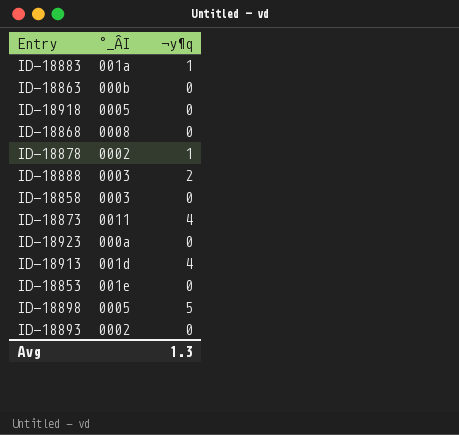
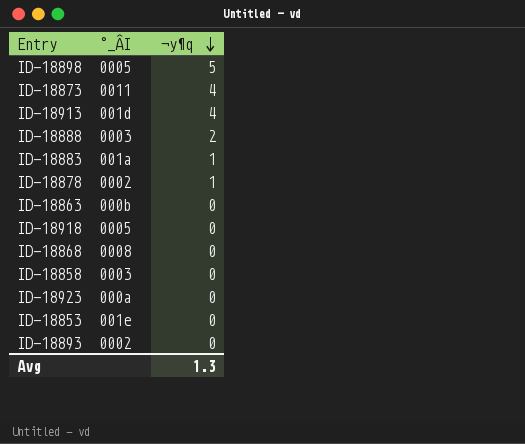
row order: none -> ¬y¶q descending

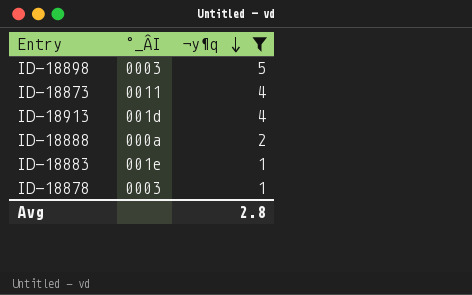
filter: none -> ¬y¶q != 0
ID-18898 | °_ÂI: 0005 -> 0003
ID-18888 | °_ÂI: 0003 -> 000a
ID-18883 | °_ÂI: 001a -> 001e
ID-18878 | °_ÂI: 0002 -> 0003
Avg | ¬y¶q: 1.3 -> 2.8

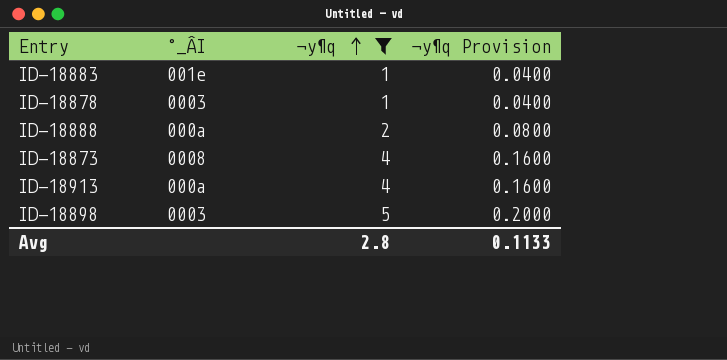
row order: ¬y¶q descending -> ¬y¶q ascending
column ¬y¶q Provision | formula: none -> [¬y¶q] * 0.04
ID-18873 | °_ÂI: 0011 -> 0008
ID-18913 | °_ÂI: 001d -> 000a

